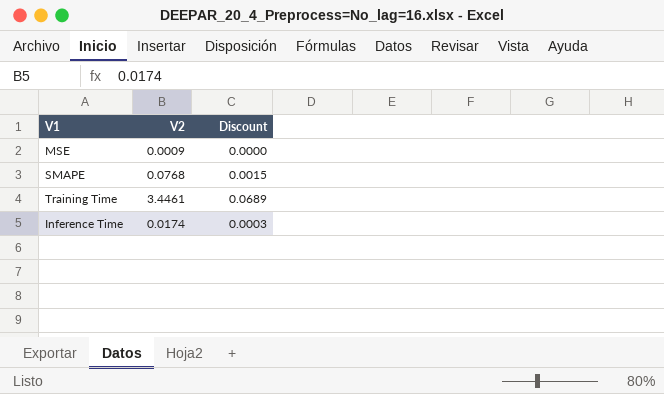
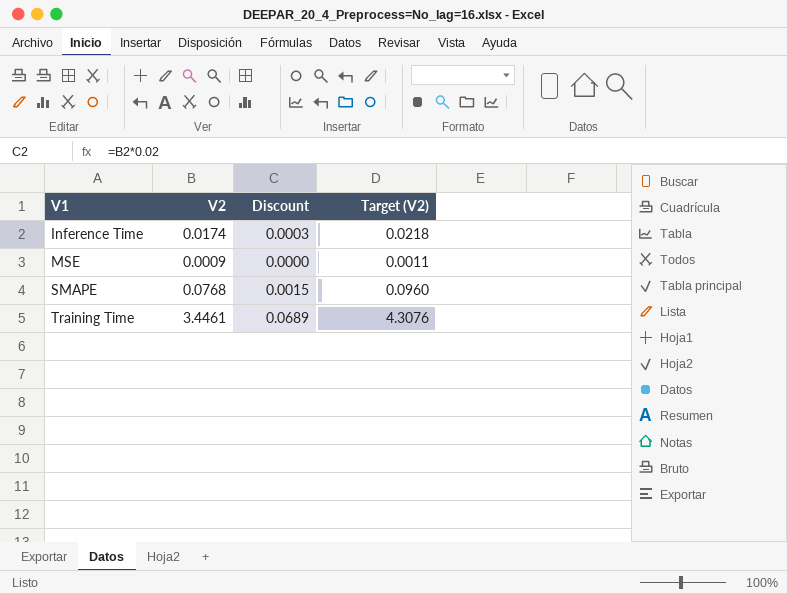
row order: none -> V1 ascending
column Target (V2) | formula: none -> [V2] * 1.25

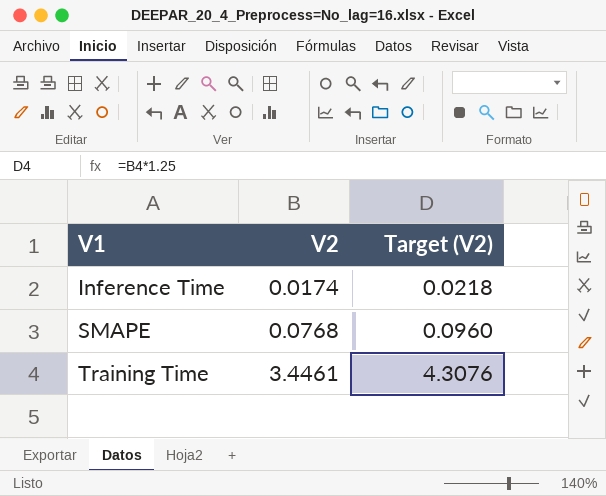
column Discount | formula: [V2] * 0.02 -> none
row MSE: 0.0009 | 0.0000 | 0.0011 -> none

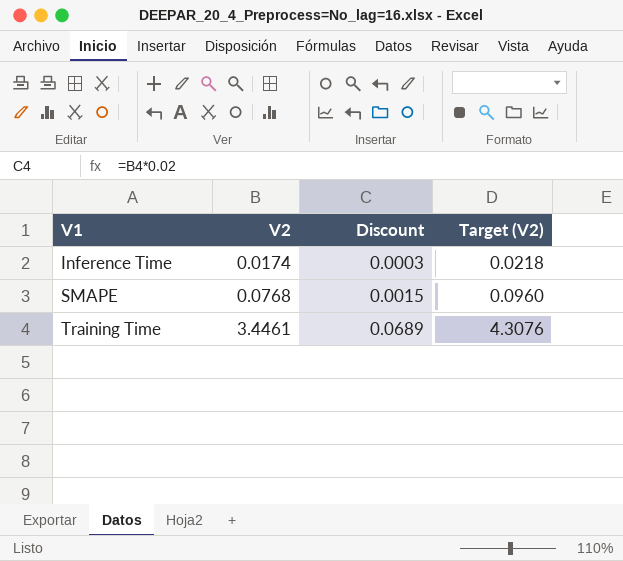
column Discount | formula: none -> [V2] * 0.02

